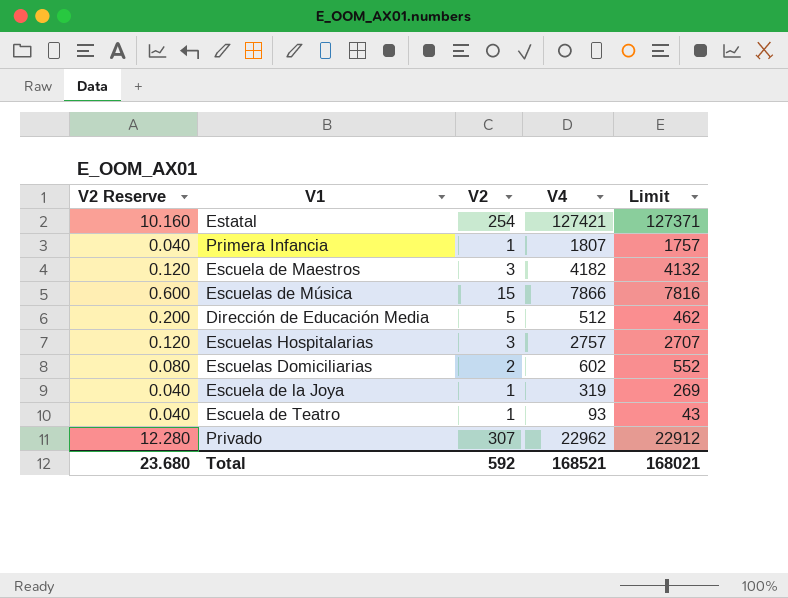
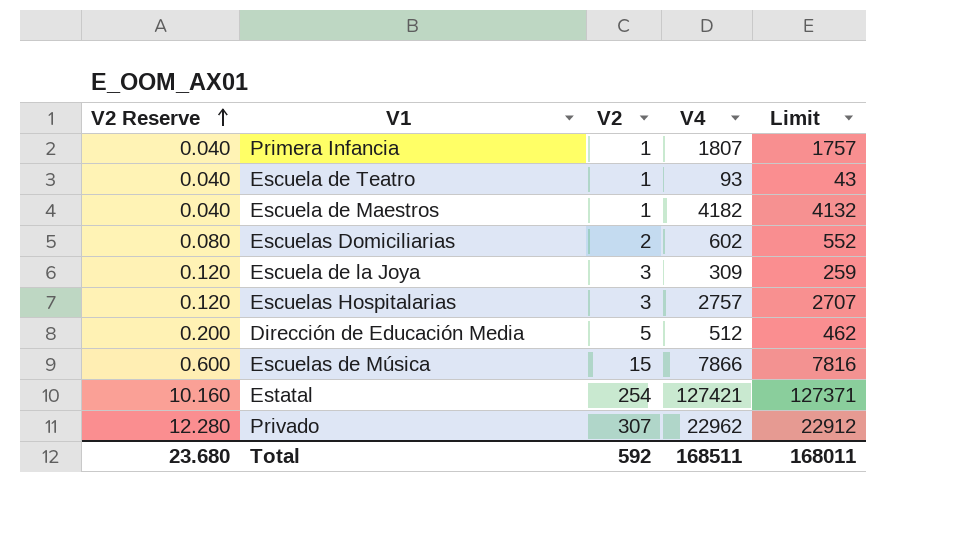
row order: none -> V2 Reserve ascending
Escuela de Maestros | V2 Reserve: 0.120 -> 0.040
Escuela de Maestros | V2: 3 -> 1
Escuela de la Joya | V2 Reserve: 0.040 -> 0.120
Escuela de la Joya | V2: 1 -> 3
Escuela de la Joya | V4: 319 -> 309
Escuela de la Joya | Limit: 269 -> 259
Total | V4: 168521 -> 168511
Total | Limit: 168021 -> 168011

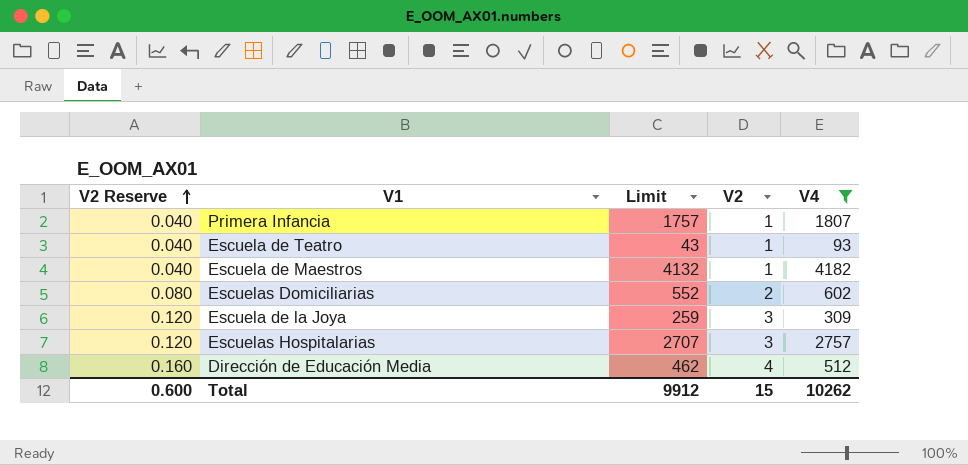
filter: none -> V4 <= 4182
column Limit | position: 5 -> 3
Dirección de Educación Media | V2 Reserve: 0.200 -> 0.160
Dirección de Educación Media | V2: 5 -> 4
Total | V2 Reserve: 23.680 -> 0.600
Total | Limit: 168011 -> 9912
Total | V2: 592 -> 15
Total | V4: 168511 -> 10262

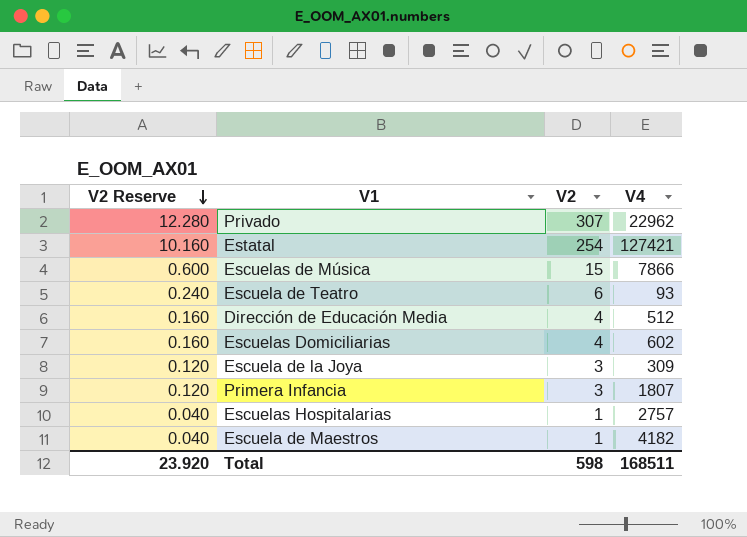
filter: V4 <= 4182 -> none
row order: V2 Reserve ascending -> V2 Reserve descending
column Limit | formula: [V4] - 50 -> none
Escuela de Teatro | V2 Reserve: 0.040 -> 0.240
Escuela de Teatro | V2: 1 -> 6
Escuelas Domiciliarias | V2 Reserve: 0.080 -> 0.160
Escuelas Domiciliarias | V2: 2 -> 4
Primera Infancia | V2 Reserve: 0.040 -> 0.120
Primera Infancia | V2: 1 -> 3
Escuelas Hospitalarias | V2 Reserve: 0.120 -> 0.040
Escuelas Hospitalarias | V2: 3 -> 1
Total | V2 Reserve: 0.600 -> 23.920
Total | V2: 15 -> 598
Total | V4: 10262 -> 168511

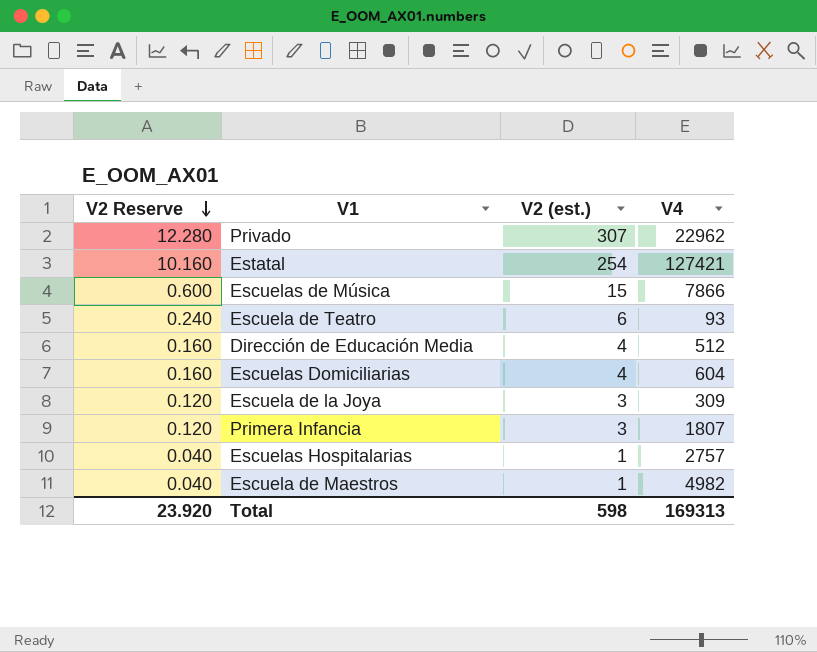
column name: V2 -> V2 (est.)
Escuelas Domiciliarias | V4: 602 -> 604
Escuela de Maestros | V4: 4182 -> 4982
Total | V4: 168511 -> 169313

